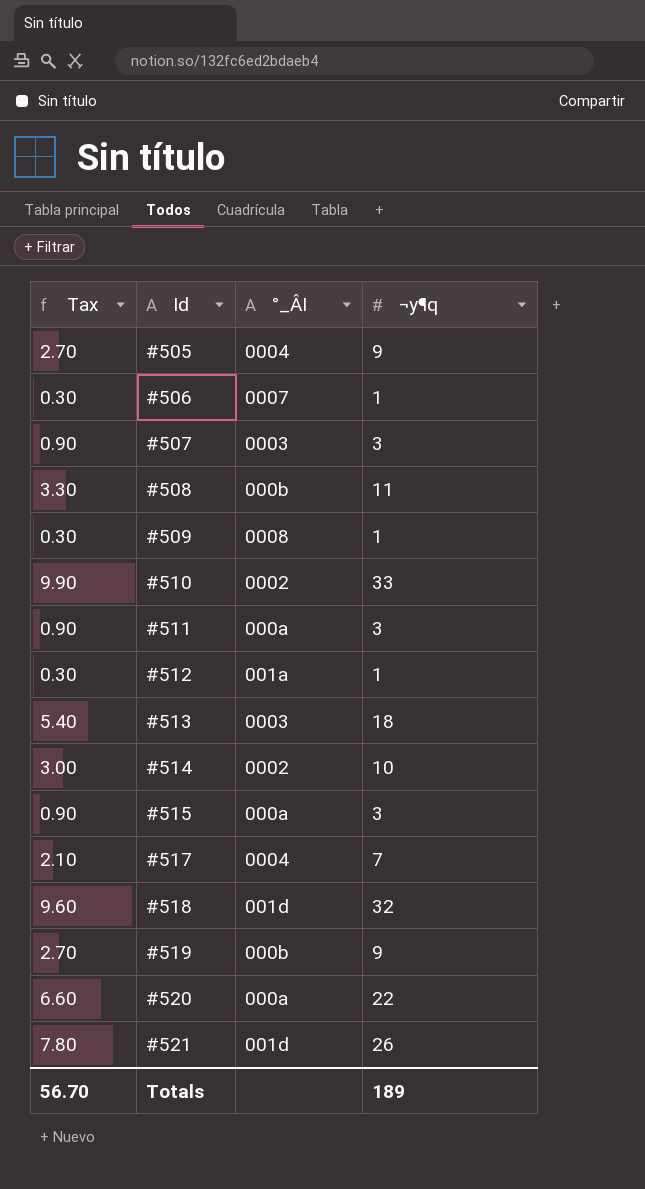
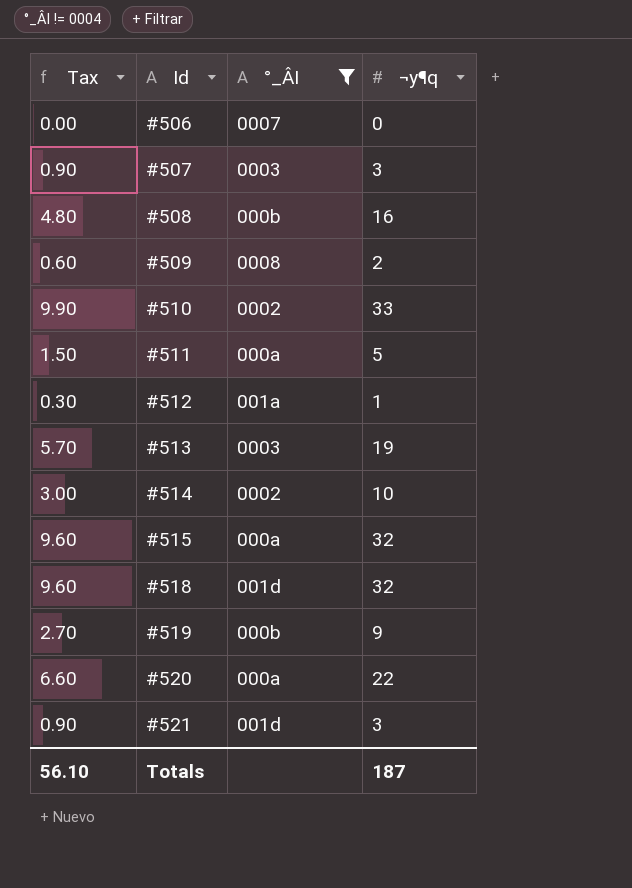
filter: none -> °_ÂI != 0004
#506 | Tax: 0.30 -> 0.00
#506 | ¬y¶q: 1 -> 0
#508 | Tax: 3.30 -> 4.80
#508 | ¬y¶q: 11 -> 16
#509 | Tax: 0.30 -> 0.60
#509 | ¬y¶q: 1 -> 2
#511 | Tax: 0.90 -> 1.50
#511 | ¬y¶q: 3 -> 5
#513 | Tax: 5.40 -> 5.70
#513 | ¬y¶q: 18 -> 19
#515 | Tax: 0.90 -> 9.60
#515 | ¬y¶q: 3 -> 32
#521 | Tax: 7.80 -> 0.90
#521 | ¬y¶q: 26 -> 3
Totals | Tax: 56.70 -> 56.10
Totals | ¬y¶q: 189 -> 187

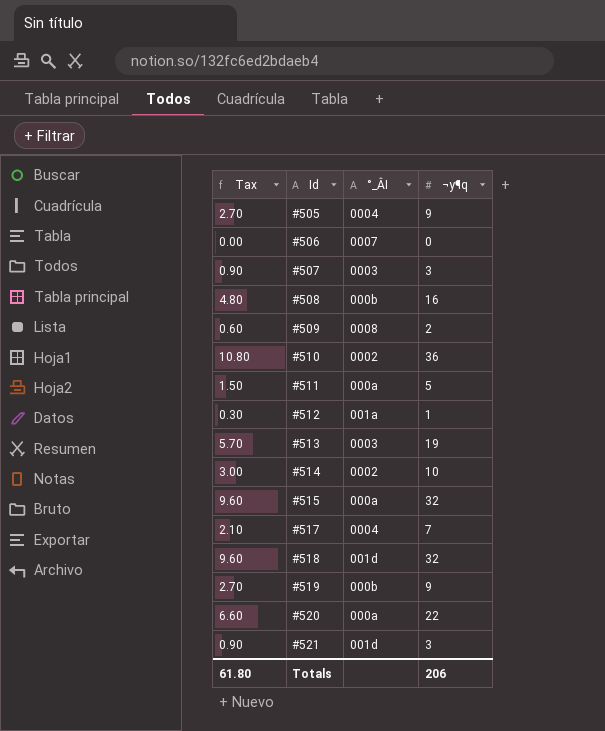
filter: °_ÂI != 0004 -> none
#510 | Tax: 9.90 -> 10.80
#510 | ¬y¶q: 33 -> 36
Totals | Tax: 56.10 -> 61.80
Totals | ¬y¶q: 187 -> 206

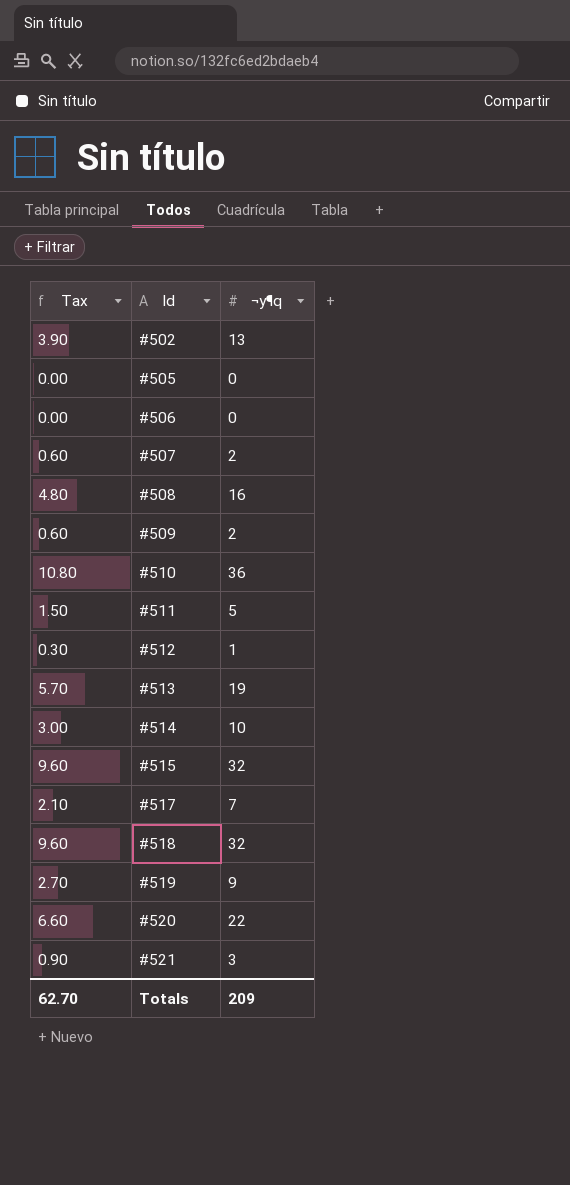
column °_ÂI | position: 3 -> none
row #502: none -> 3.90 | 13
#505 | Tax: 2.70 -> 0.00
#505 | ¬y¶q: 9 -> 0
#507 | Tax: 0.90 -> 0.60
#507 | ¬y¶q: 3 -> 2
Totals | Tax: 61.80 -> 62.70
Totals | ¬y¶q: 206 -> 209

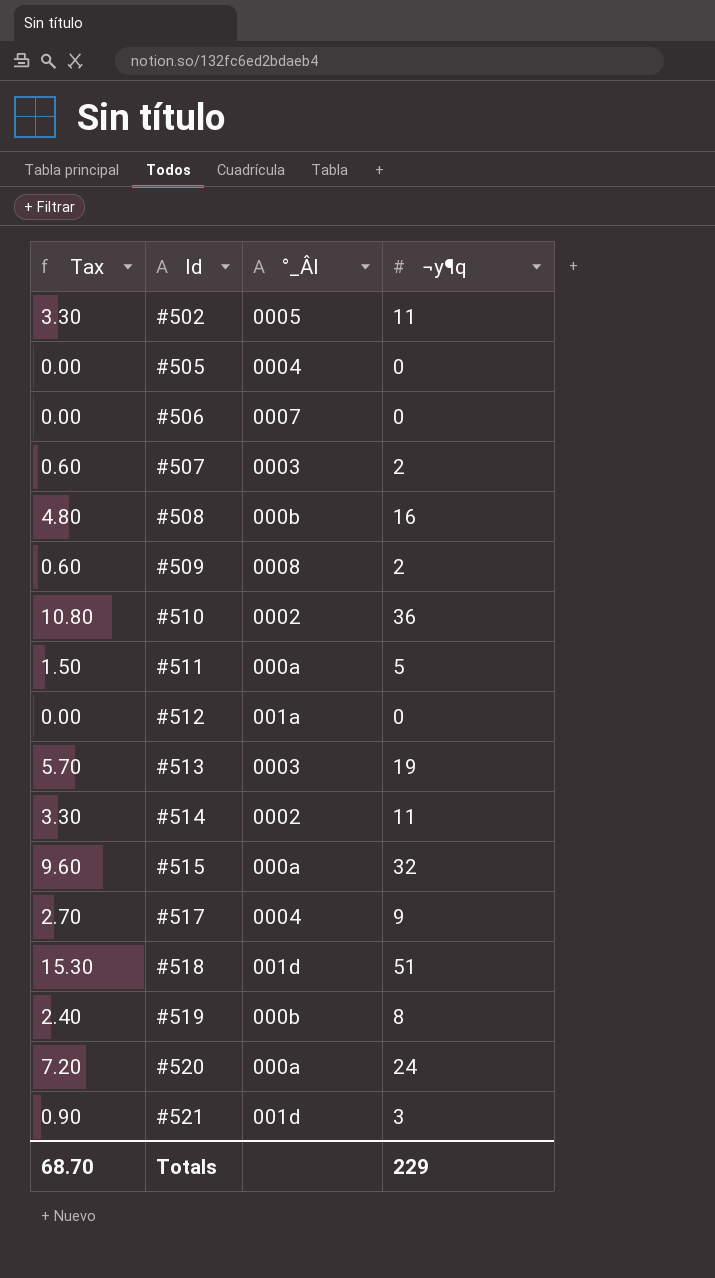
column °_ÂI | position: none -> 3
#502 | Tax: 3.90 -> 3.30
#502 | ¬y¶q: 13 -> 11
#512 | Tax: 0.30 -> 0.00
#512 | ¬y¶q: 1 -> 0
#514 | Tax: 3.00 -> 3.30
#514 | ¬y¶q: 10 -> 11
#517 | Tax: 2.10 -> 2.70
#517 | ¬y¶q: 7 -> 9
#518 | Tax: 9.60 -> 15.30
#518 | ¬y¶q: 32 -> 51
#519 | Tax: 2.70 -> 2.40
#519 | ¬y¶q: 9 -> 8
#520 | Tax: 6.60 -> 7.20
#520 | ¬y¶q: 22 -> 24
Totals | Tax: 62.70 -> 68.70
Totals | ¬y¶q: 209 -> 229

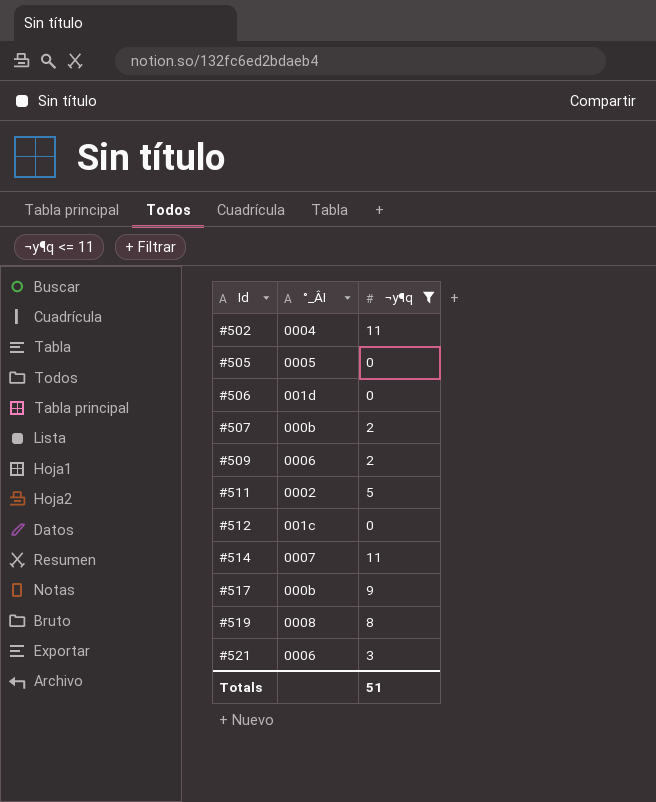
filter: none -> ¬y¶q <= 11
column Tax | formula: [¬y¶q] * 0.3 -> none
#502 | °_ÂI: 0005 -> 0004
#505 | °_ÂI: 0004 -> 0005
#506 | °_ÂI: 0007 -> 001d
#507 | °_ÂI: 0003 -> 000b
#509 | °_ÂI: 0008 -> 0006
#511 | °_ÂI: 000a -> 0002
#512 | °_ÂI: 001a -> 001c
#514 | °_ÂI: 0002 -> 0007
#517 | °_ÂI: 0004 -> 000b
#519 | °_ÂI: 000b -> 0008
#521 | °_ÂI: 001d -> 0006
Totals | ¬y¶q: 229 -> 51

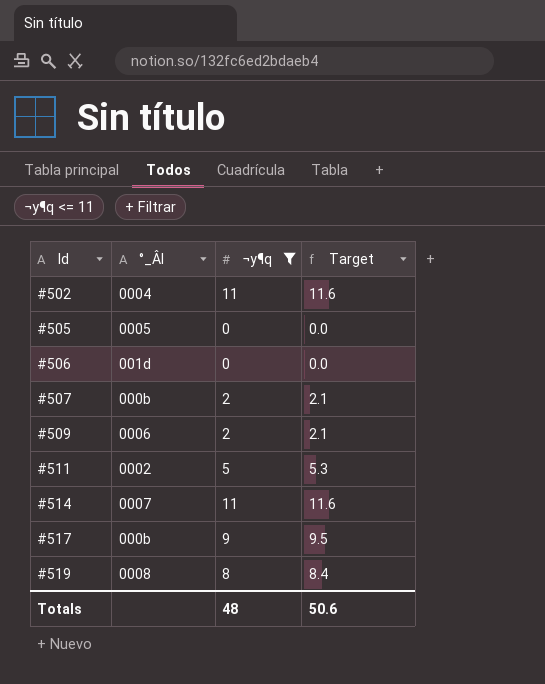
column Target | formula: none -> [¬y¶q] * 1.05
row #512: 001c | 0 -> none
row #521: 0006 | 3 -> none
Totals | ¬y¶q: 51 -> 48

